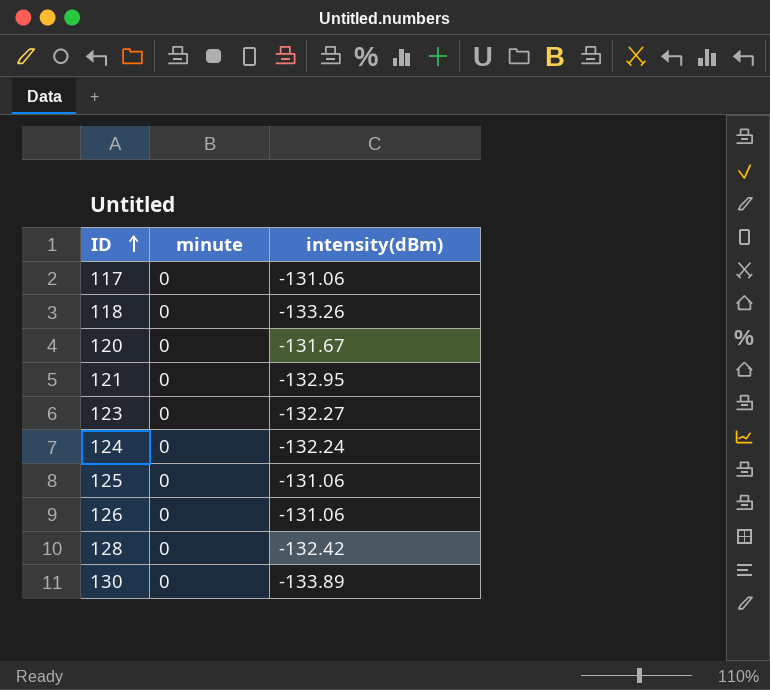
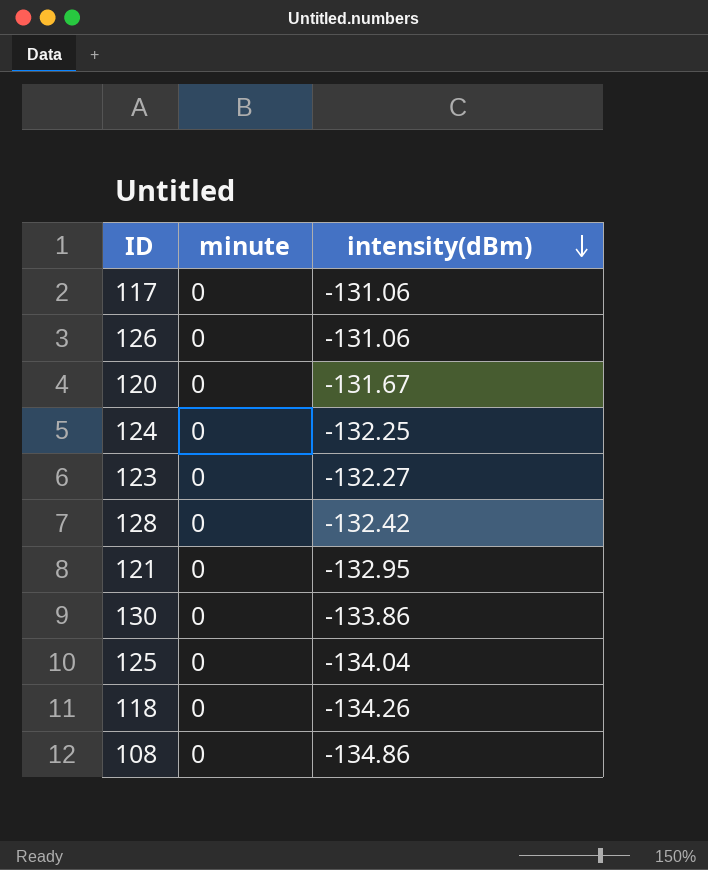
row order: ID ascending -> intensity(dBm) descending
124 | intensity(dBm): -132.24 -> -132.25
130 | intensity(dBm): -133.89 -> -133.86
125 | intensity(dBm): -131.06 -> -134.04
118 | intensity(dBm): -133.26 -> -134.26
row 108: none -> 0 | -134.86

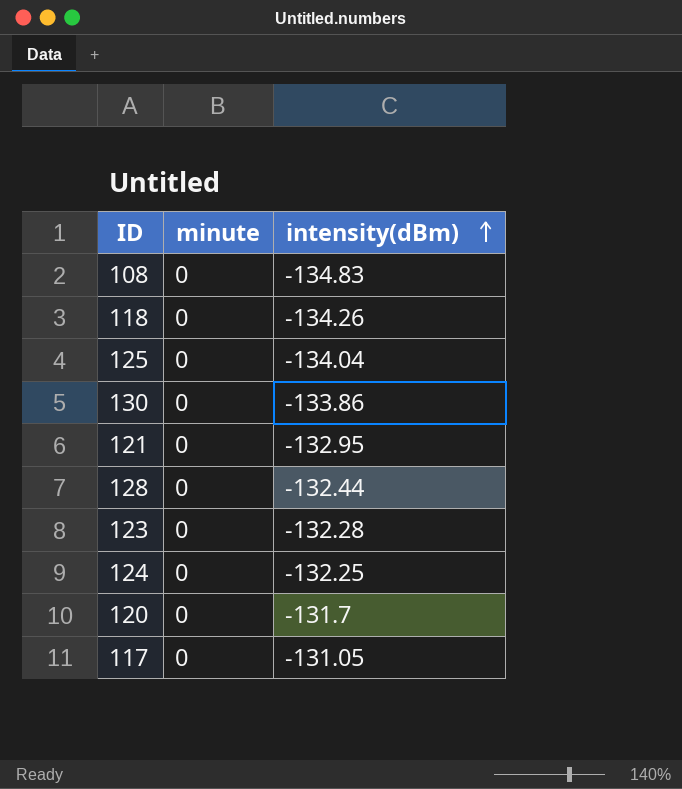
row order: intensity(dBm) descending -> intensity(dBm) ascending
row 126: 0 | -131.06 -> none
108 | intensity(dBm): -134.86 -> -134.83
128 | intensity(dBm): -132.42 -> -132.44
123 | intensity(dBm): -132.27 -> -132.28
120 | intensity(dBm): -131.67 -> -131.7
117 | intensity(dBm): -131.06 -> -131.05

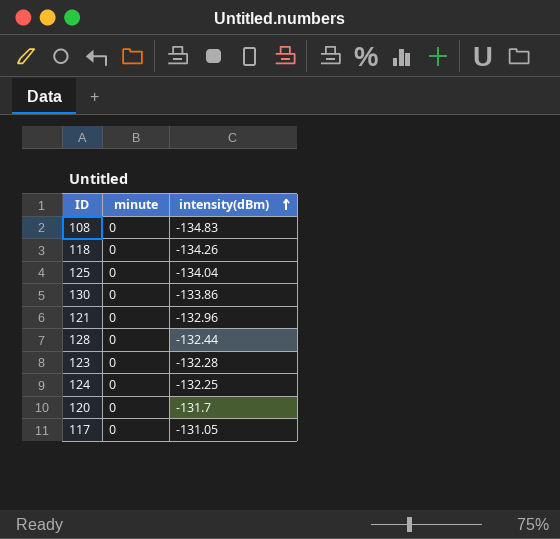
121 | intensity(dBm): -132.95 -> -132.96

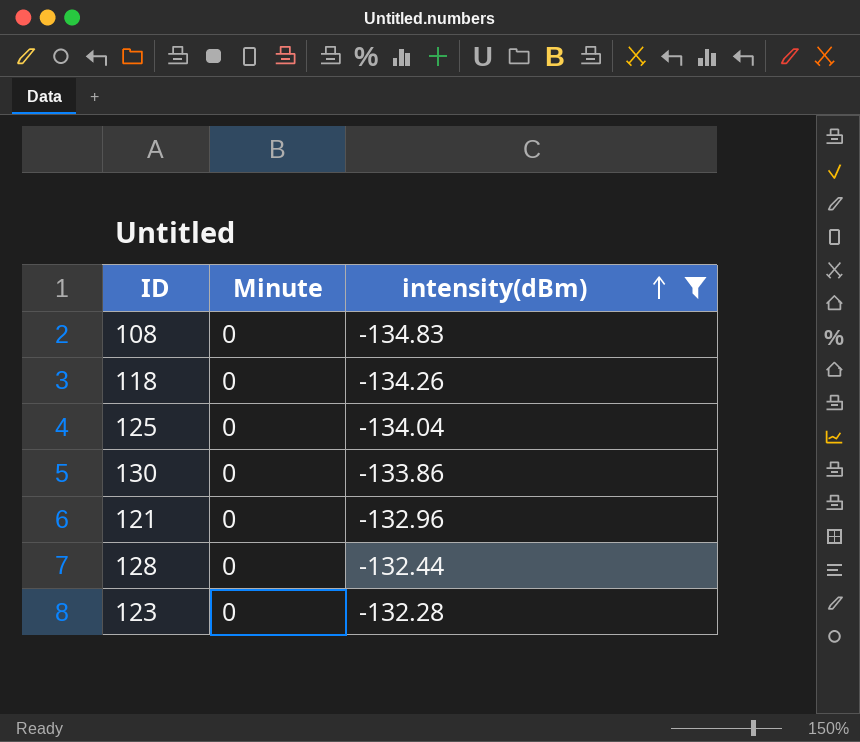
filter: none -> intensity(dBm) <= -132.28
column name: minute -> Minute

